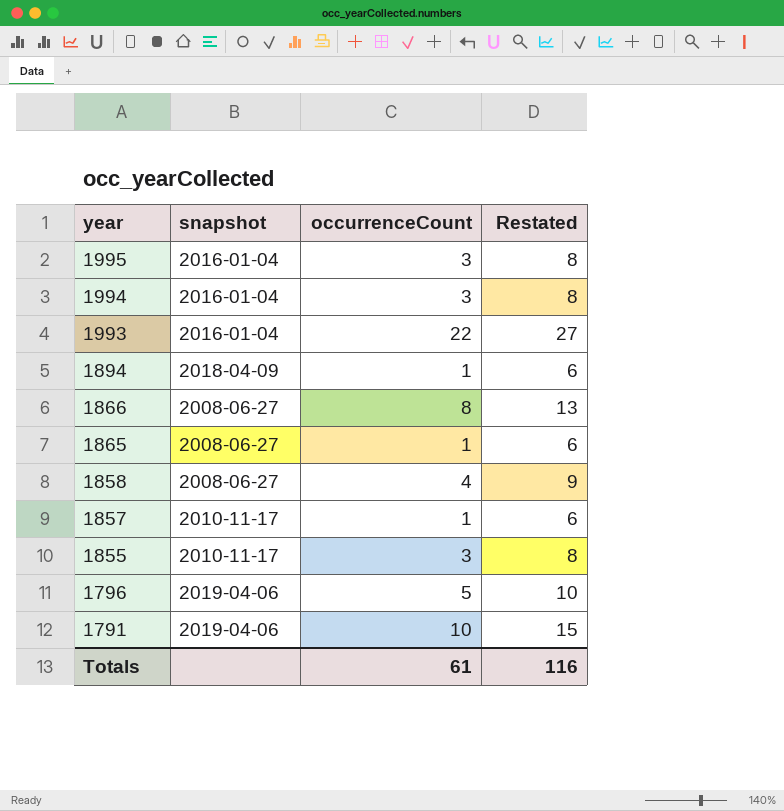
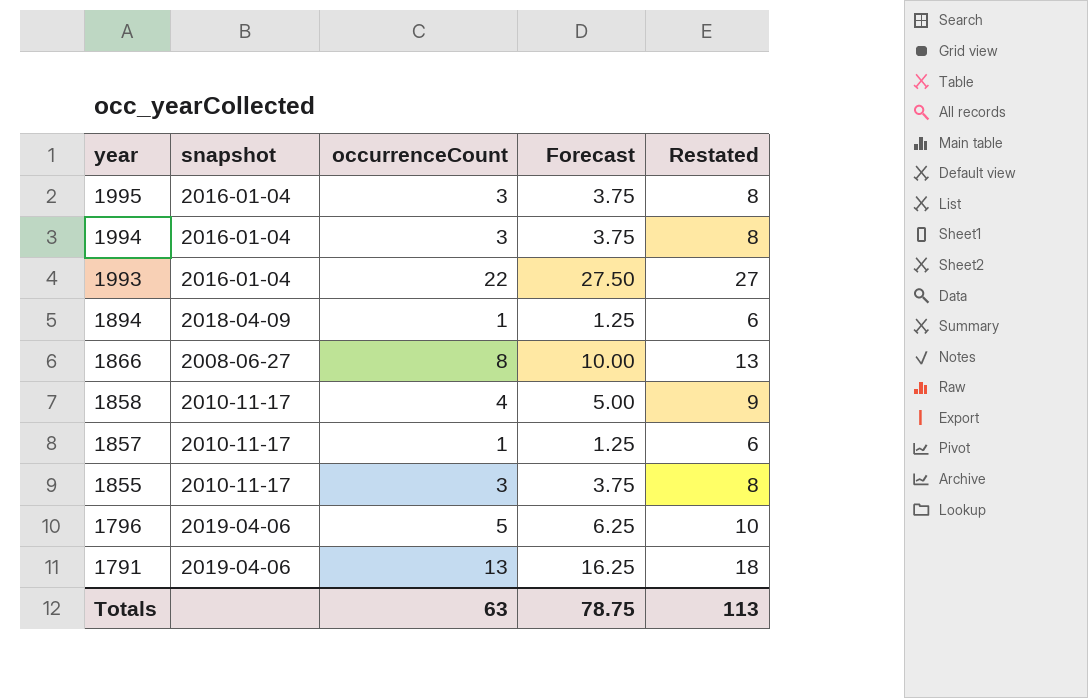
column Forecast | formula: none -> [occurrenceCount] * 1.25
row 1865: 2008-06-27 | 1 | 6 -> none
1858 | snapshot: 2008-06-27 -> 2010-11-17
1791 | occurrenceCount: 10 -> 13
1791 | Restated: 15 -> 18
Totals | occurrenceCount: 61 -> 63
Totals | Restated: 116 -> 113

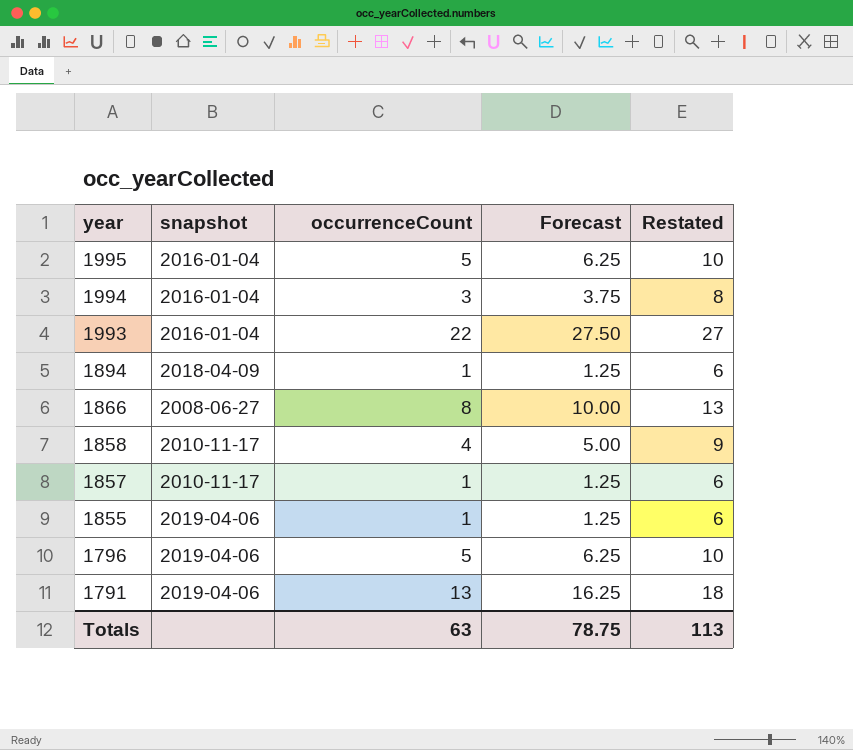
1995 | occurrenceCount: 3 -> 5
1995 | Forecast: 3.75 -> 6.25
1995 | Restated: 8 -> 10
1855 | snapshot: 2010-11-17 -> 2019-04-06
1855 | occurrenceCount: 3 -> 1
1855 | Forecast: 3.75 -> 1.25
1855 | Restated: 8 -> 6

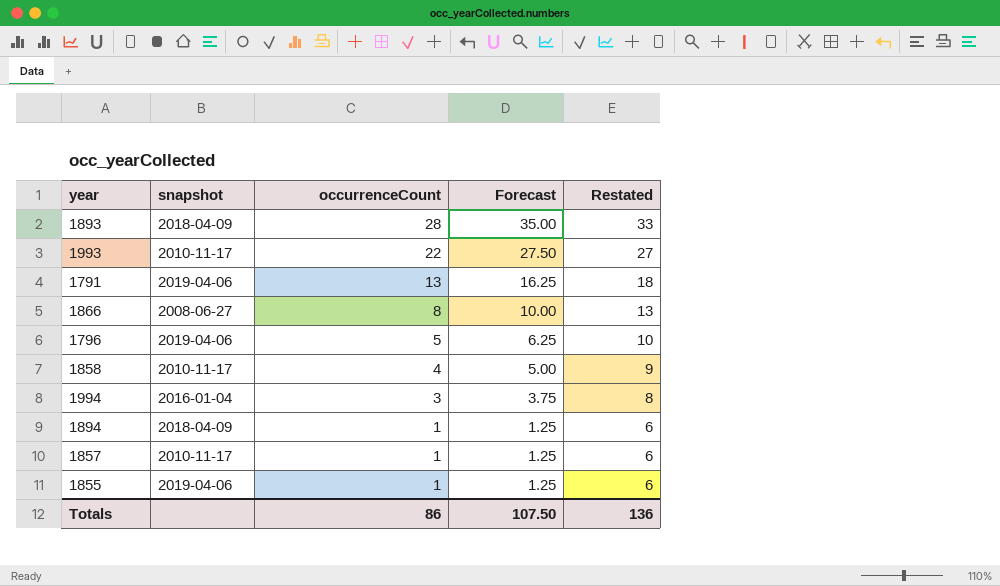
row order: year descending -> occurrenceCount descending
row 1995: 2016-01-04 | 5 | 6.25 | 10 -> none
row 1893: none -> 2018-04-09 | 28 | 35.00 | 33
1993 | snapshot: 2016-01-04 -> 2010-11-17
Totals | occurrenceCount: 63 -> 86
Totals | Forecast: 78.75 -> 107.50
Totals | Restated: 113 -> 136

